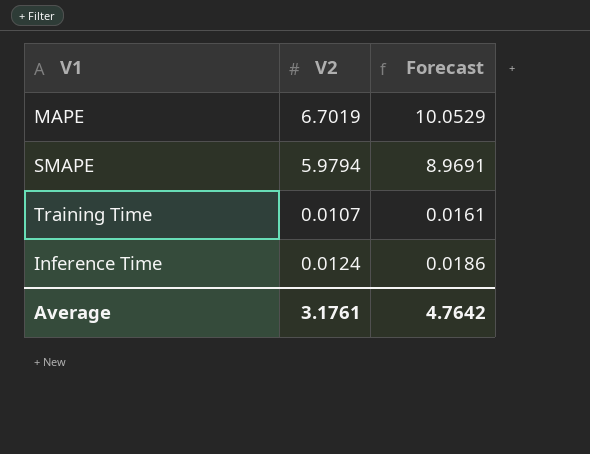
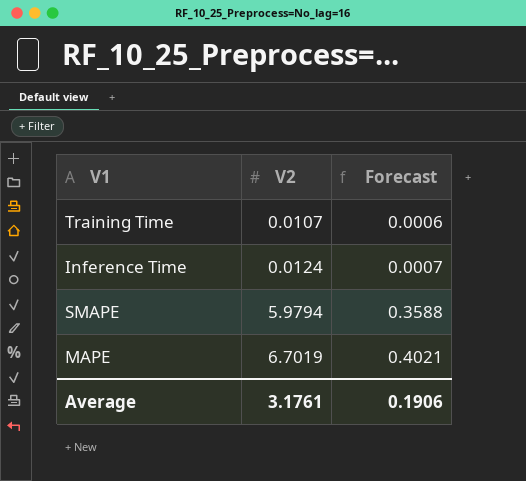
row order: none -> V2 ascending
column Forecast | formula: [V2] * 1.5 -> [V2] * 0.06
Average | Forecast: 4.7642 -> 0.1906

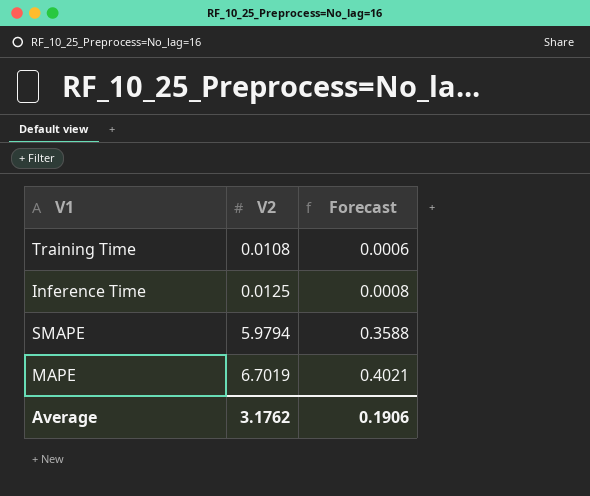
Training Time | V2: 0.0107 -> 0.0108
Inference Time | V2: 0.0124 -> 0.0125
Inference Time | Forecast: 0.0007 -> 0.0008
Average | V2: 3.1761 -> 3.1762

